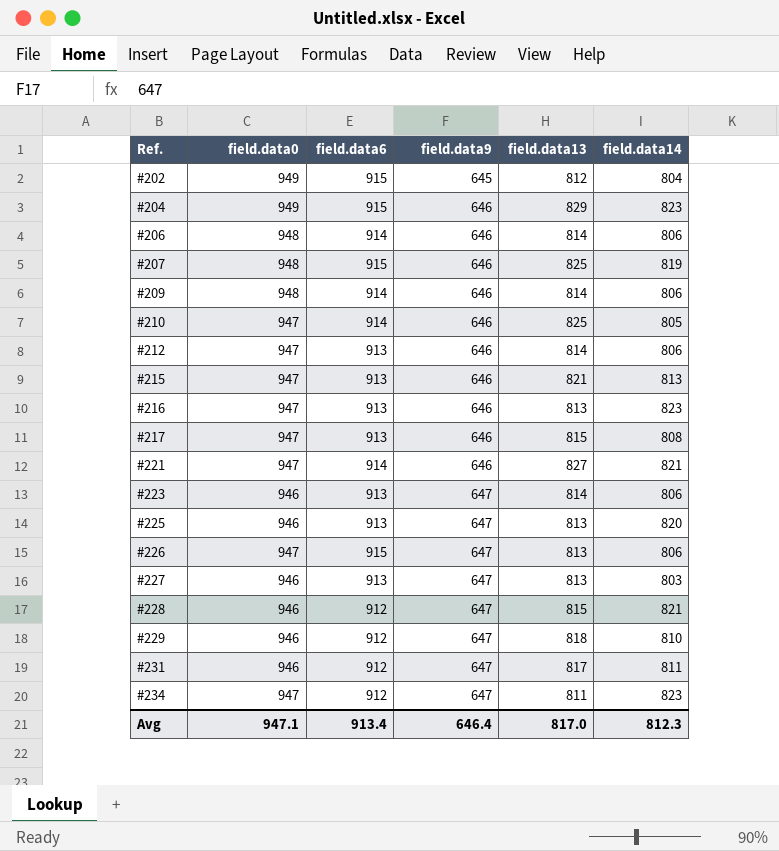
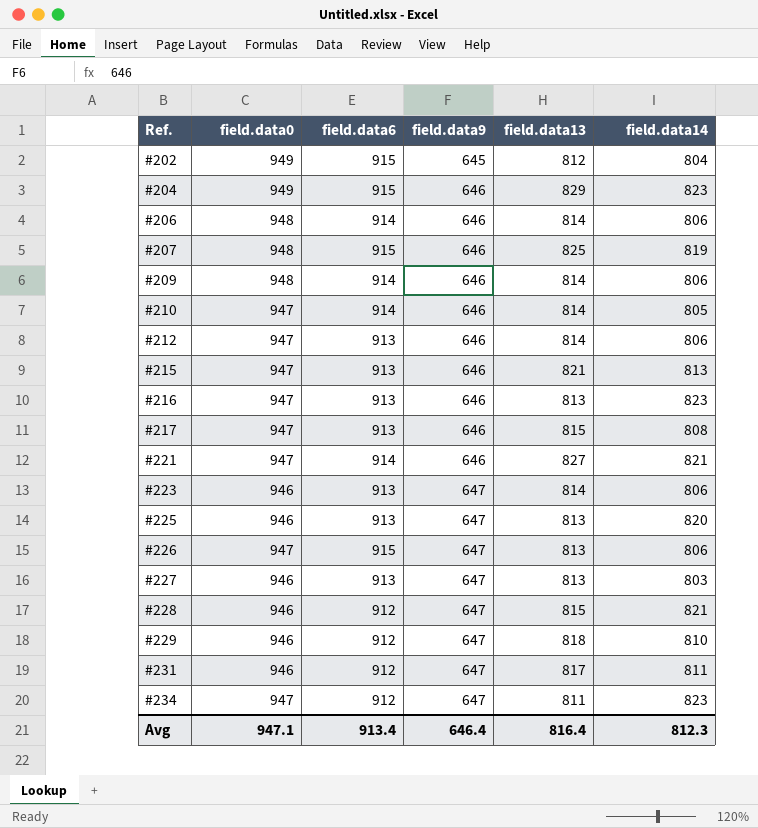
#210 | field.data13: 825 -> 814
Avg | field.data13: 817.0 -> 816.4

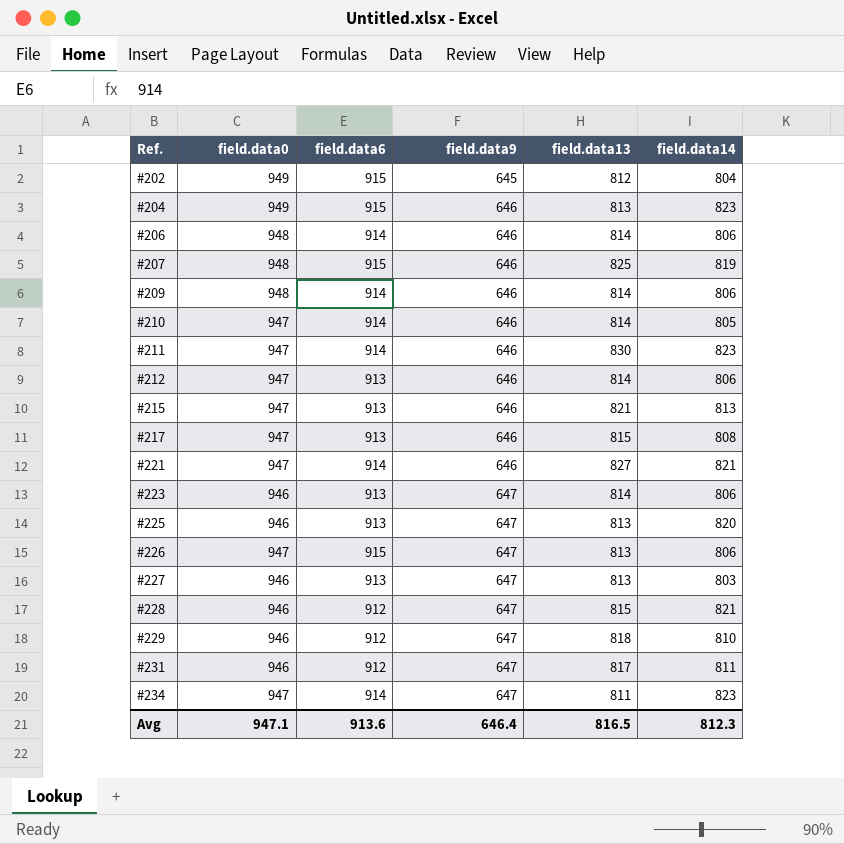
row #216: 947 | 913 | 646 | 813 | 823 -> none
#204 | field.data13: 829 -> 813
row #211: none -> 947 | 914 | 646 | 830 | 823
#234 | field.data6: 912 -> 914
Avg | field.data6: 913.4 -> 913.6
Avg | field.data13: 816.4 -> 816.5

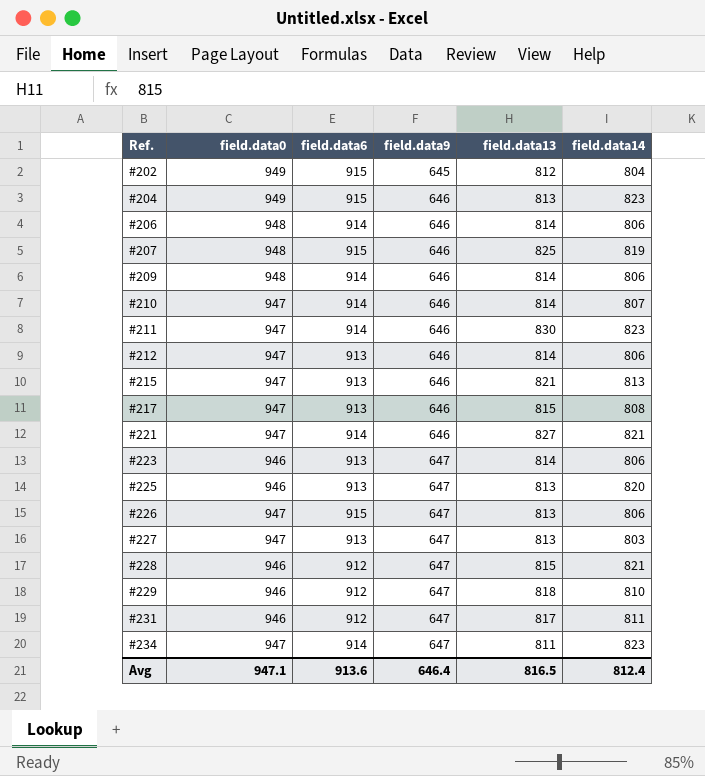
#210 | field.data14: 805 -> 807
#227 | field.data0: 946 -> 947
Avg | field.data14: 812.3 -> 812.4

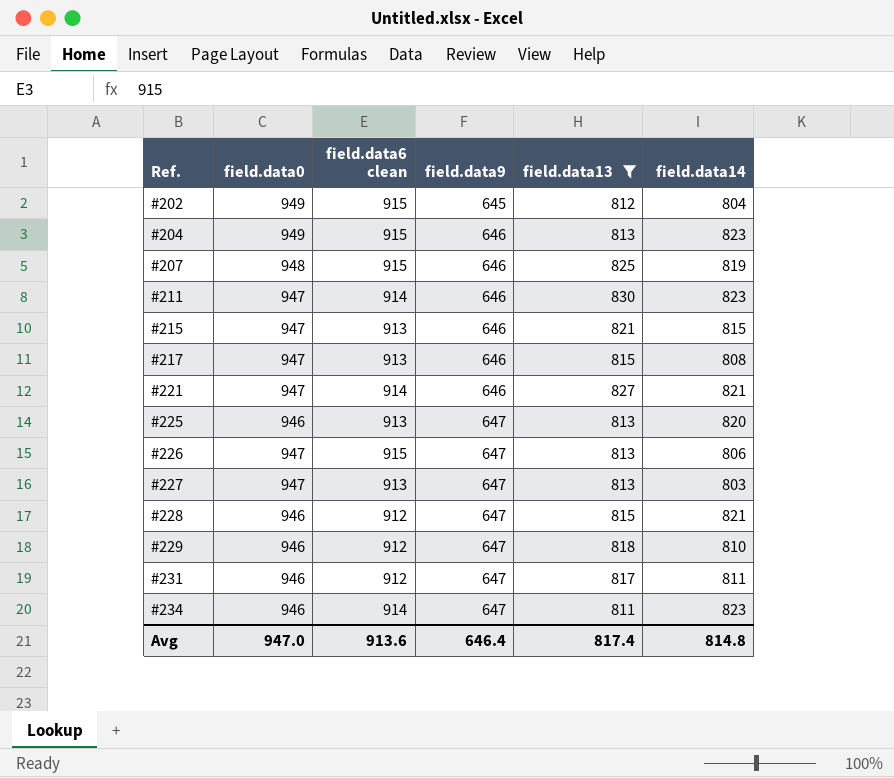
filter: none -> field.data13 != 814
column name: field.data6 -> field.data6 clean
#215 | field.data14: 813 -> 815
#234 | field.data0: 947 -> 946
Avg | field.data0: 947.1 -> 947.0
Avg | field.data13: 816.5 -> 817.4
Avg | field.data14: 812.4 -> 814.8

